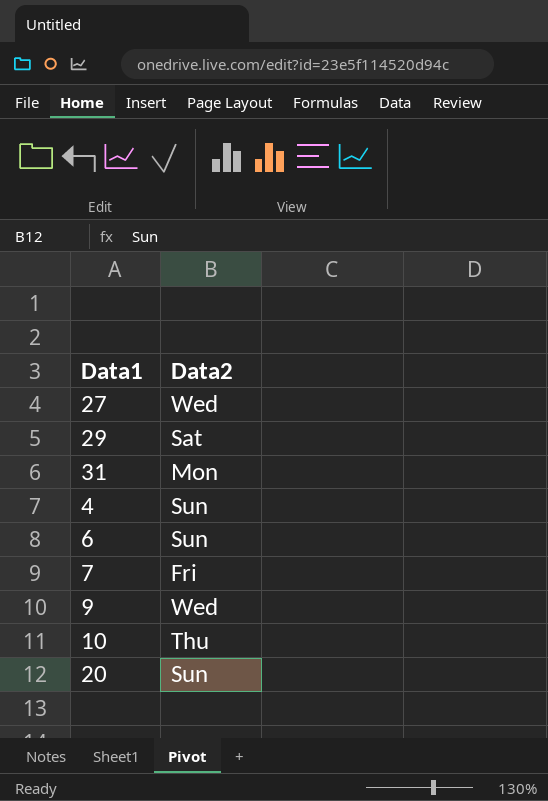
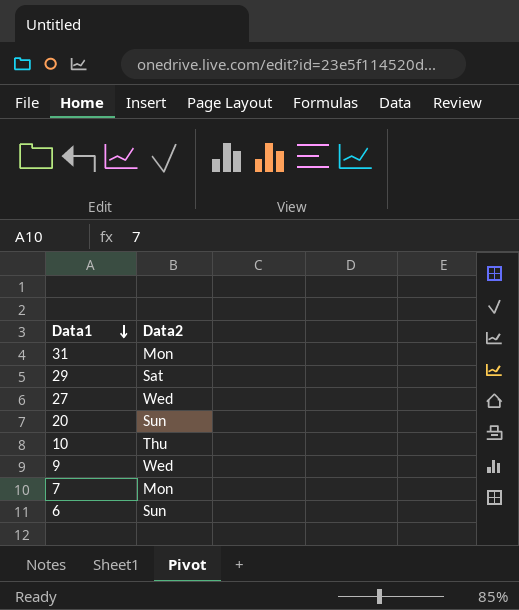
row order: none -> Data1 descending
row 4: Sun -> none
7 | Data2: Fri -> Mon

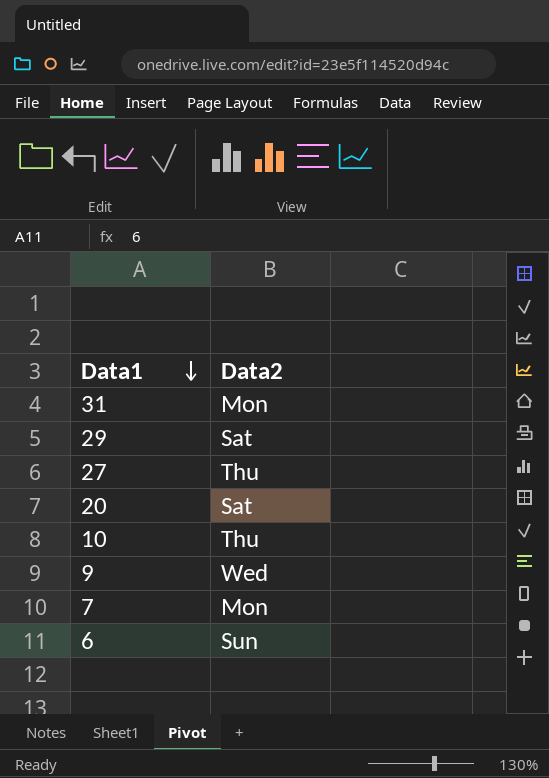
27 | Data2: Wed -> Thu
20 | Data2: Sun -> Sat

